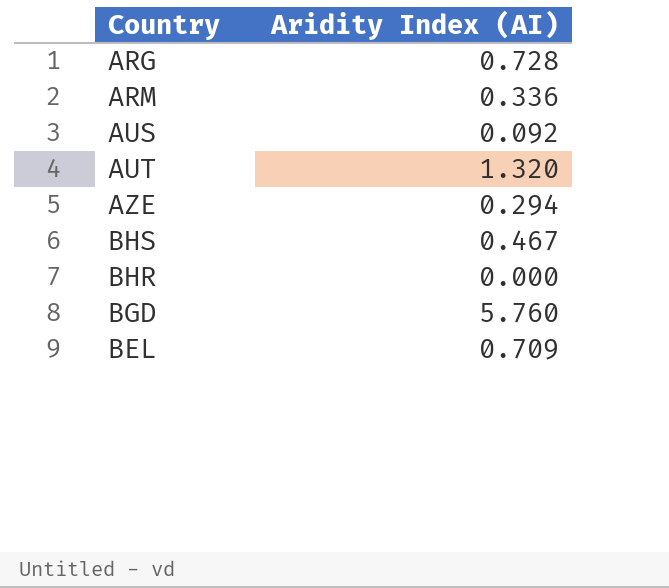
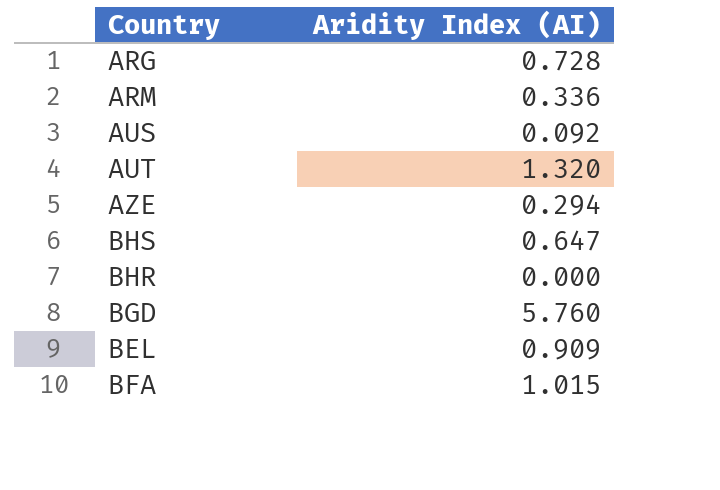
BHS | Aridity Index (AI): 0.467 -> 0.647
BEL | Aridity Index (AI): 0.709 -> 0.909
row BFA: none -> 1.015

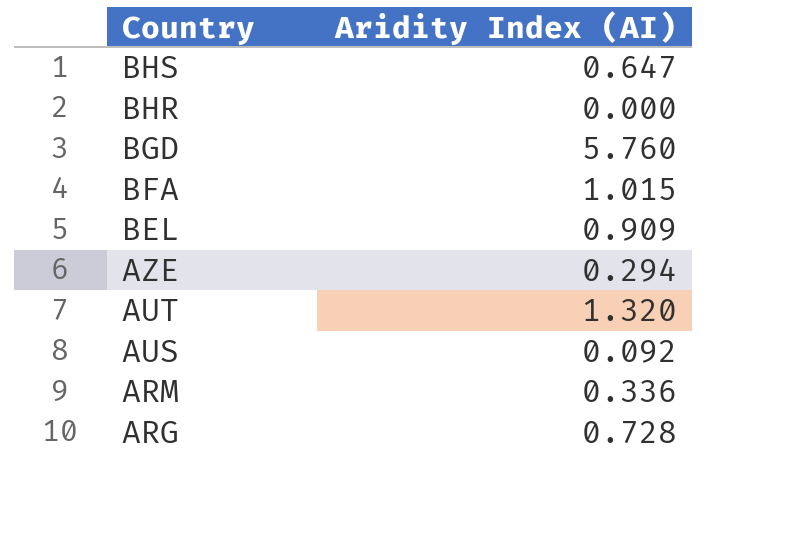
row order: none -> Country descending

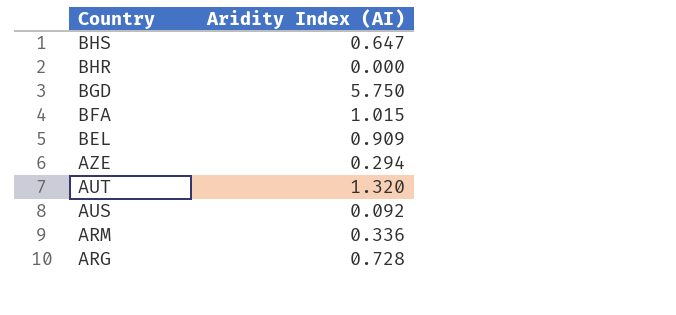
BGD | Aridity Index (AI): 5.760 -> 5.750

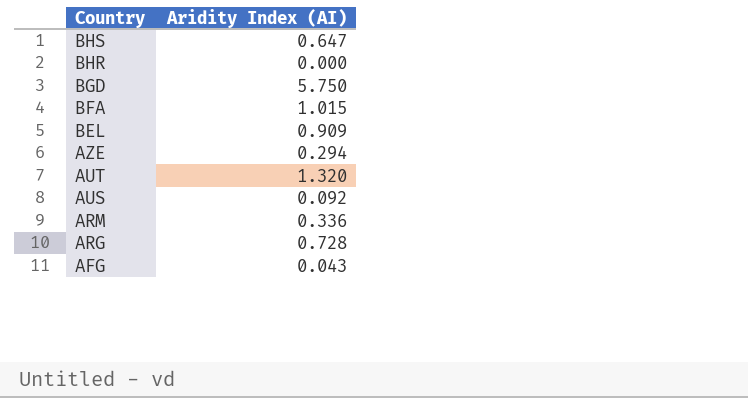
row AFG: none -> 0.043

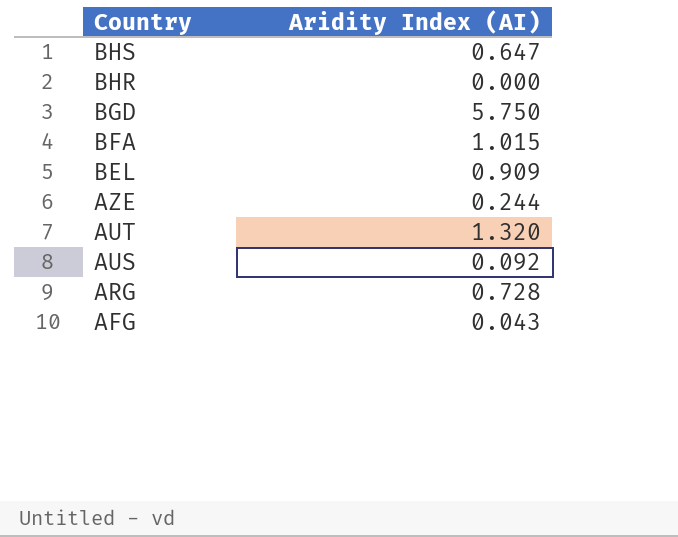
row ARM: 0.336 -> none
AZE | Aridity Index (AI): 0.294 -> 0.244

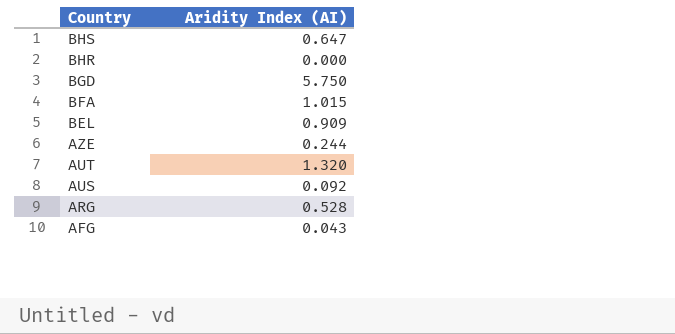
ARG | Aridity Index (AI): 0.728 -> 0.528

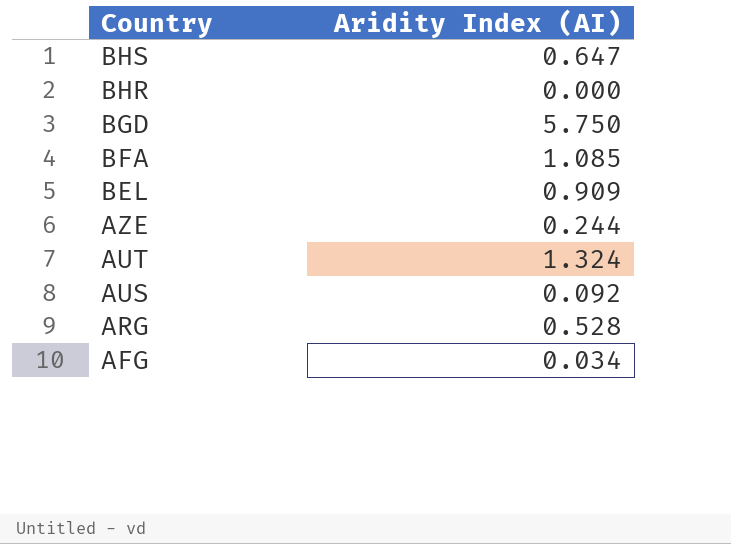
BFA | Aridity Index (AI): 1.015 -> 1.085
AUT | Aridity Index (AI): 1.320 -> 1.324
AFG | Aridity Index (AI): 0.043 -> 0.034

